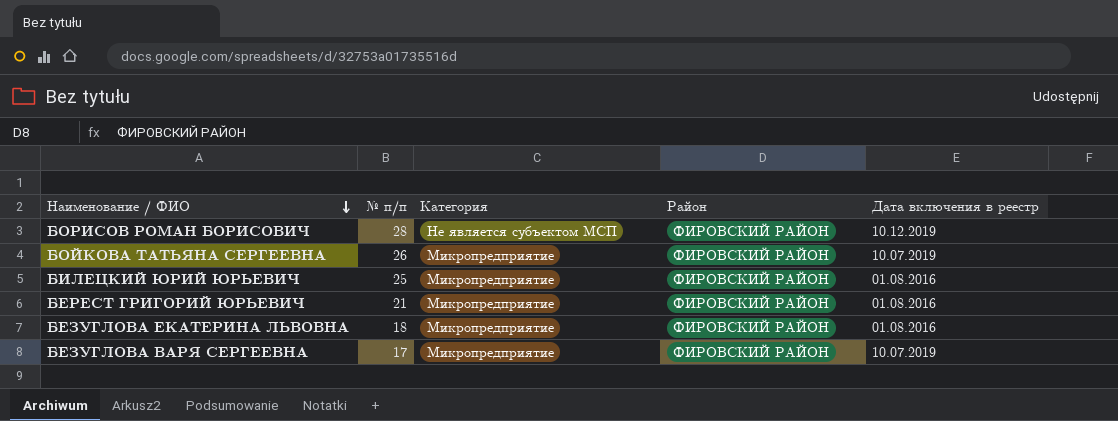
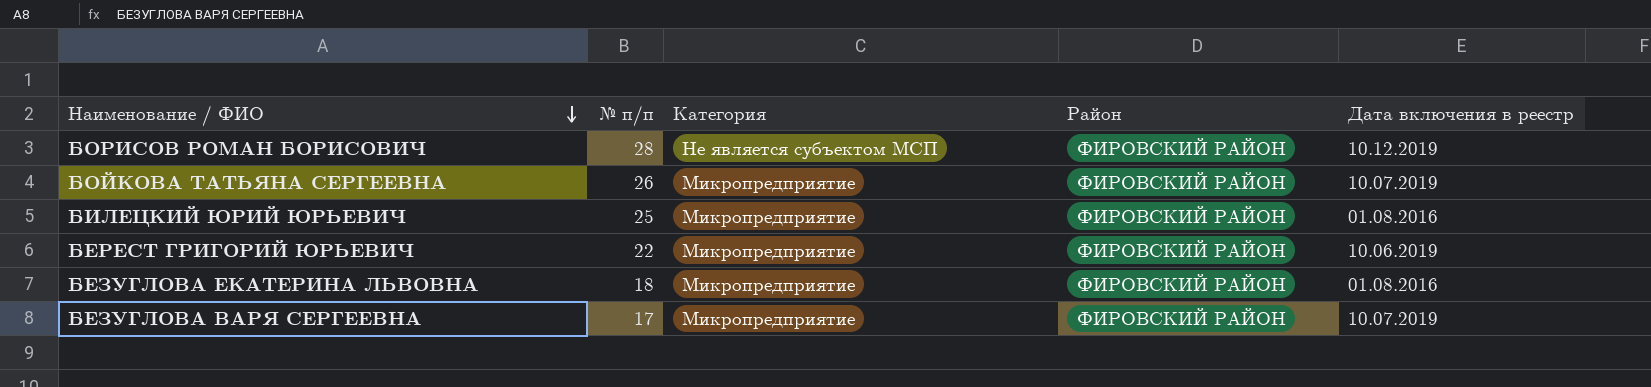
БЕРЕСТ ГРИГОРИЙ ЮРЬЕВИЧ | № п/п: 21 -> 22
БЕРЕСТ ГРИГОРИЙ ЮРЬЕВИЧ | Дата включения в реестр: 01.08.2016 -> 10.06.2019

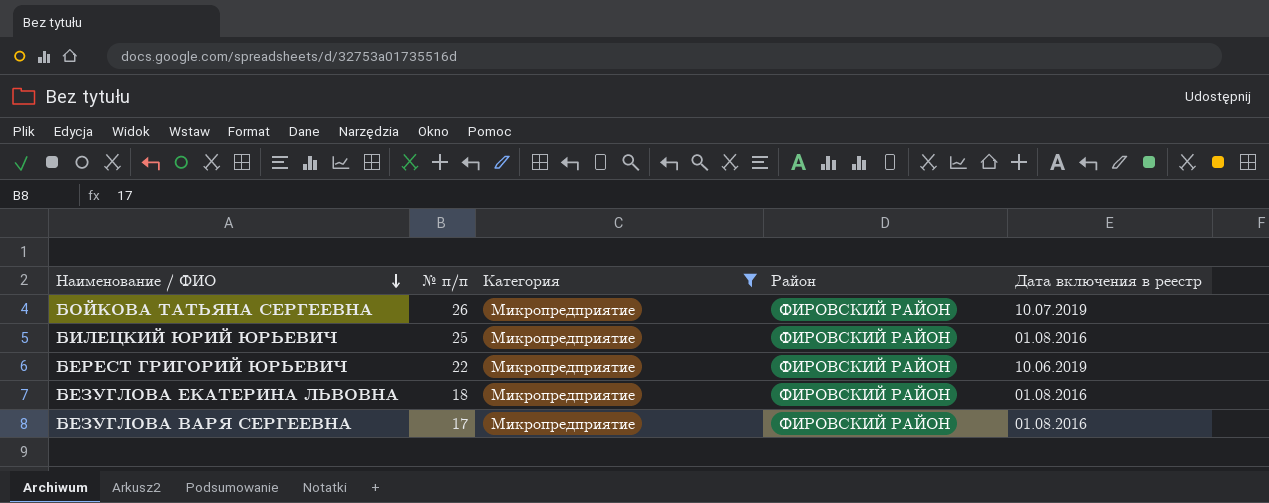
filter: none -> Категория = Микропредприятие
БЕЗУГЛОВА ВАРЯ СЕРГЕЕВНА | Дата включения в реестр: 10.07.2019 -> 01.08.2016

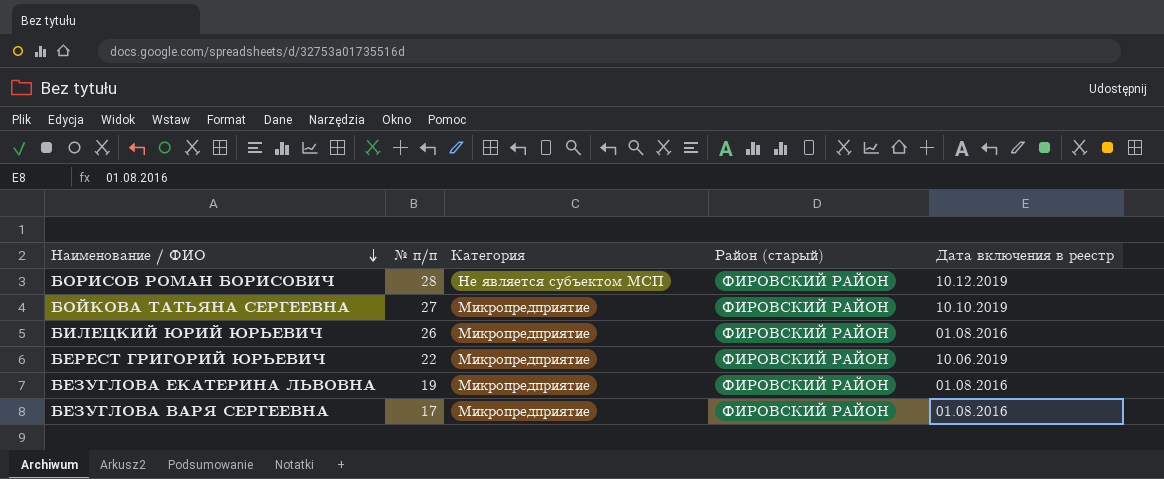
filter: Категория = Микропредприятие -> none
column name: Район -> Район (старый)
БОЙКОВА ТАТЬЯНА СЕРГЕЕВНА | № п/п: 26 -> 27
БОЙКОВА ТАТЬЯНА СЕРГЕЕВНА | Дата включения в реестр: 10.07.2019 -> 10.10.2019
БИЛЕЦКИЙ ЮРИЙ ЮРЬЕВИЧ | № п/п: 25 -> 26
БЕЗУГЛОВА ЕКАТЕРИНА ЛЬВОВНА | № п/п: 18 -> 19

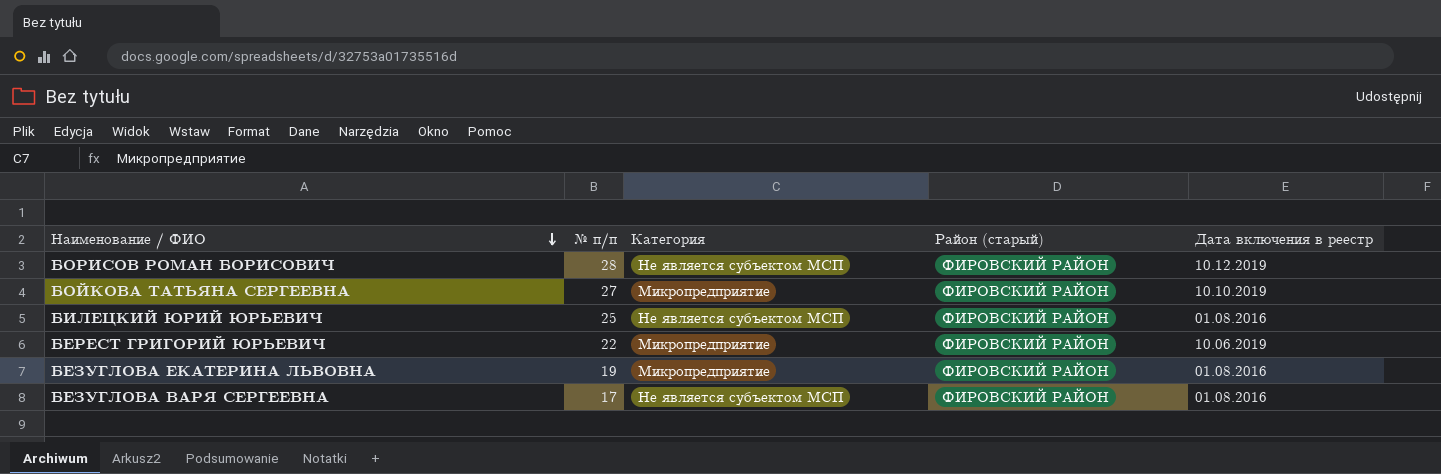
БИЛЕЦКИЙ ЮРИЙ ЮРЬЕВИЧ | № п/п: 26 -> 25
БИЛЕЦКИЙ ЮРИЙ ЮРЬЕВИЧ | Категория: Микропредприятие -> Не является субъектом МСП
БЕЗУГЛОВА ВАРЯ СЕРГЕЕВНА | Категория: Микропредприятие -> Не является субъектом МСП

